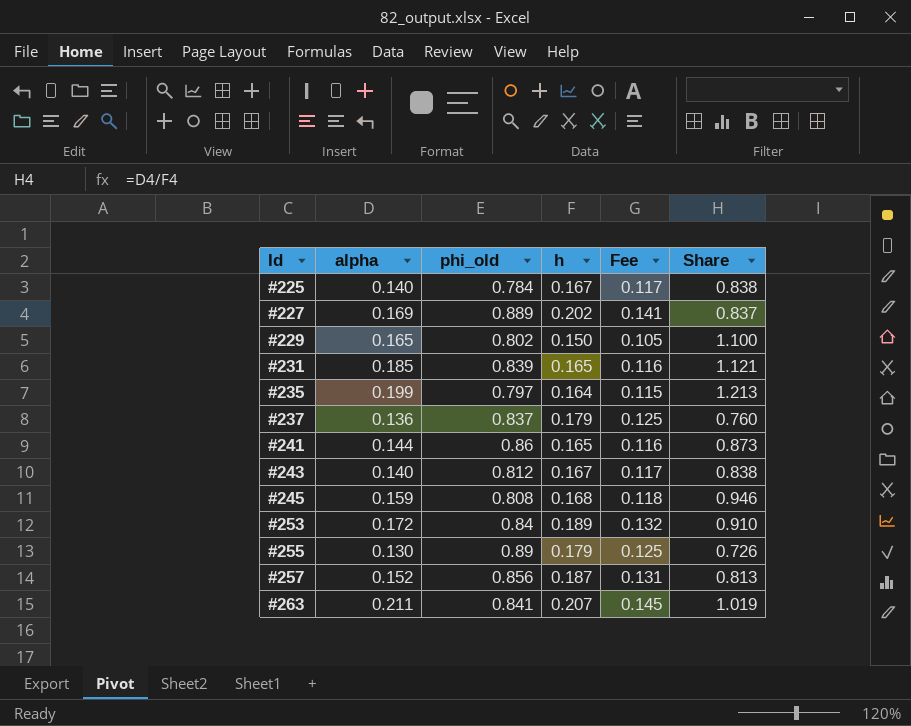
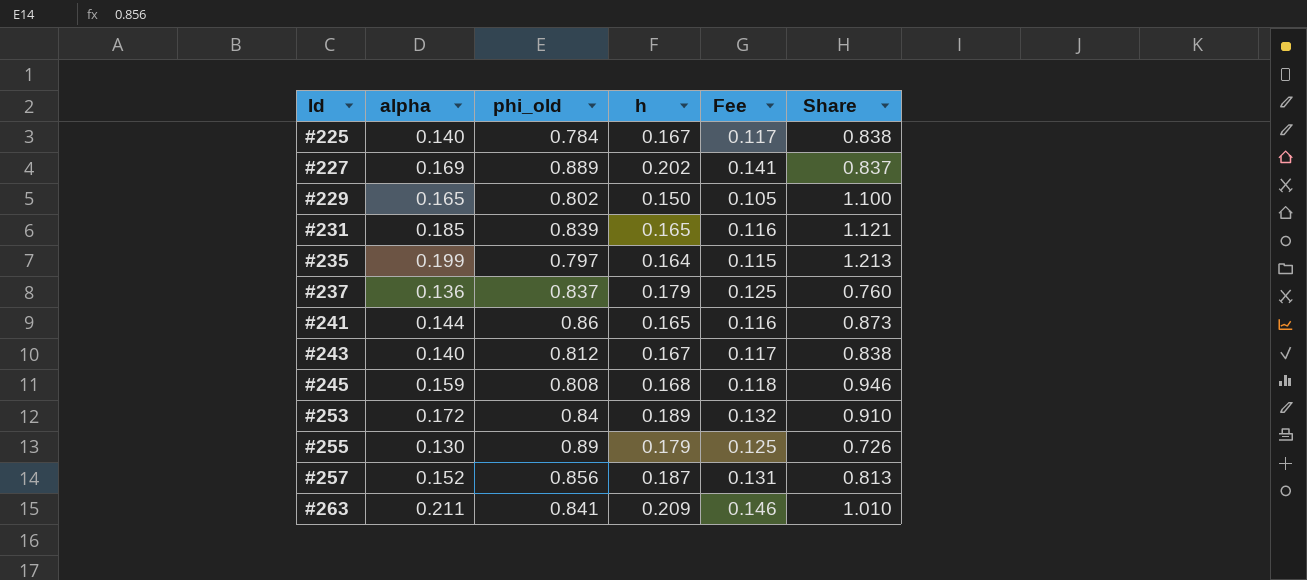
#263 | h: 0.207 -> 0.209
#263 | Fee: 0.145 -> 0.146
#263 | Share: 1.019 -> 1.010

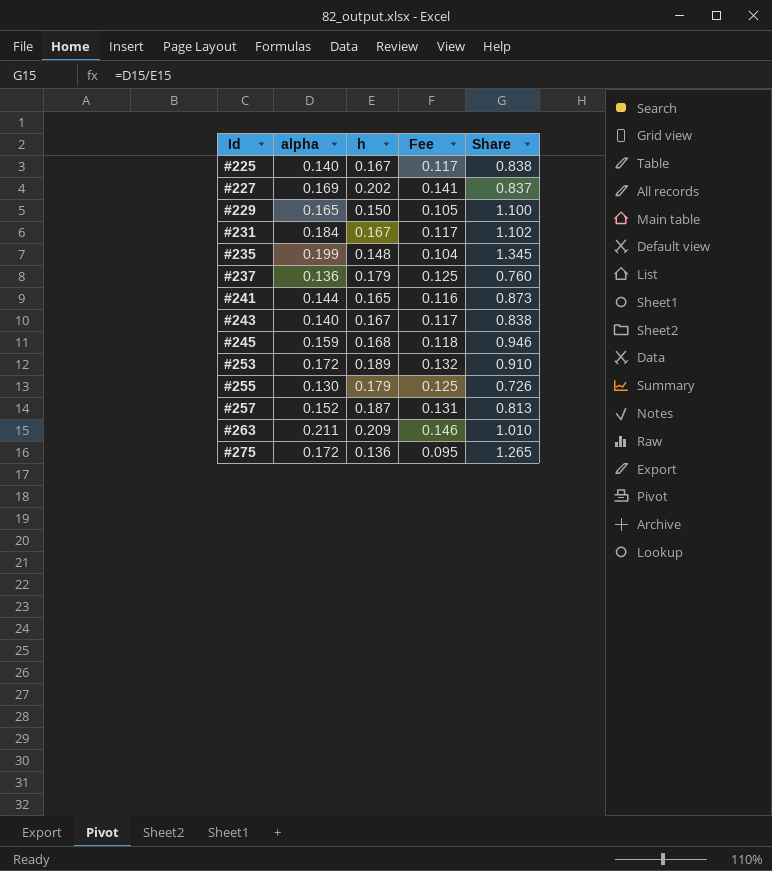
column phi_old | position: 3 -> none
#231 | alpha: 0.185 -> 0.184
#231 | h: 0.165 -> 0.167
#231 | Fee: 0.116 -> 0.117
#231 | Share: 1.121 -> 1.102
#235 | h: 0.164 -> 0.148
#235 | Fee: 0.115 -> 0.104
#235 | Share: 1.213 -> 1.345
row #275: none -> 0.172 | 0.136 | 0.095 | 1.265

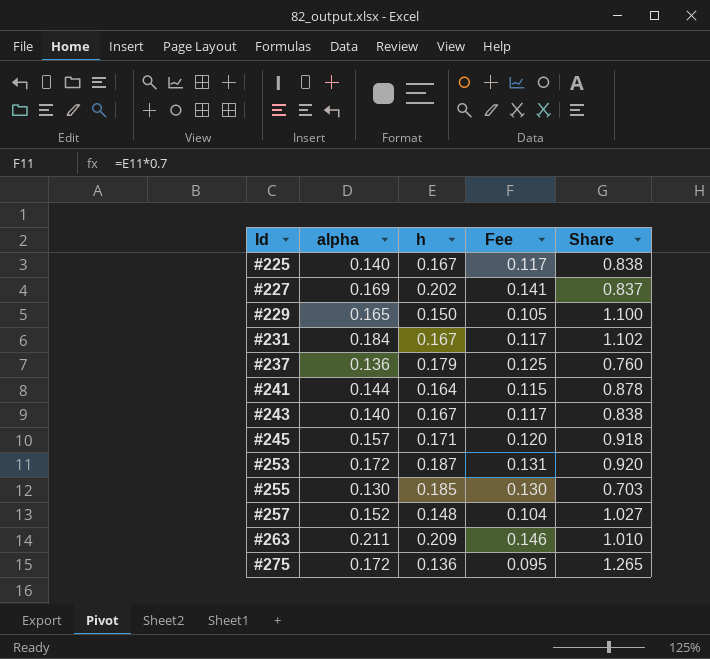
row #235: 0.199 | 0.148 | 0.104 | 1.345 -> none
#241 | h: 0.165 -> 0.164
#241 | Fee: 0.116 -> 0.115
#241 | Share: 0.873 -> 0.878
#245 | alpha: 0.159 -> 0.157
#245 | h: 0.168 -> 0.171
#245 | Fee: 0.118 -> 0.120
#245 | Share: 0.946 -> 0.918
#253 | h: 0.189 -> 0.187
#253 | Fee: 0.132 -> 0.131
#253 | Share: 0.910 -> 0.920
#255 | h: 0.179 -> 0.185
#255 | Fee: 0.125 -> 0.130
#255 | Share: 0.726 -> 0.703
#257 | h: 0.187 -> 0.148
#257 | Fee: 0.131 -> 0.104
#257 | Share: 0.813 -> 1.027

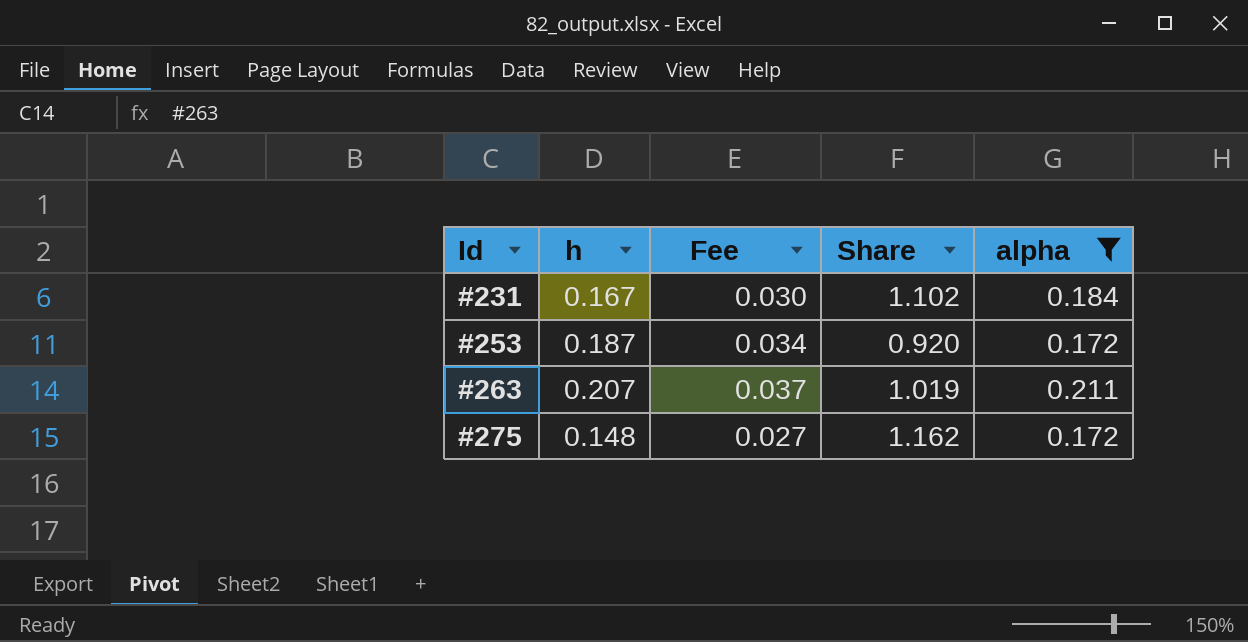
filter: none -> alpha >= 0.172
column Fee | formula: [h] * 0.7 -> [h] * 0.18
column alpha | position: 2 -> 5
#263 | h: 0.209 -> 0.207
#263 | Share: 1.010 -> 1.019
#275 | h: 0.136 -> 0.148
#275 | Share: 1.265 -> 1.162

